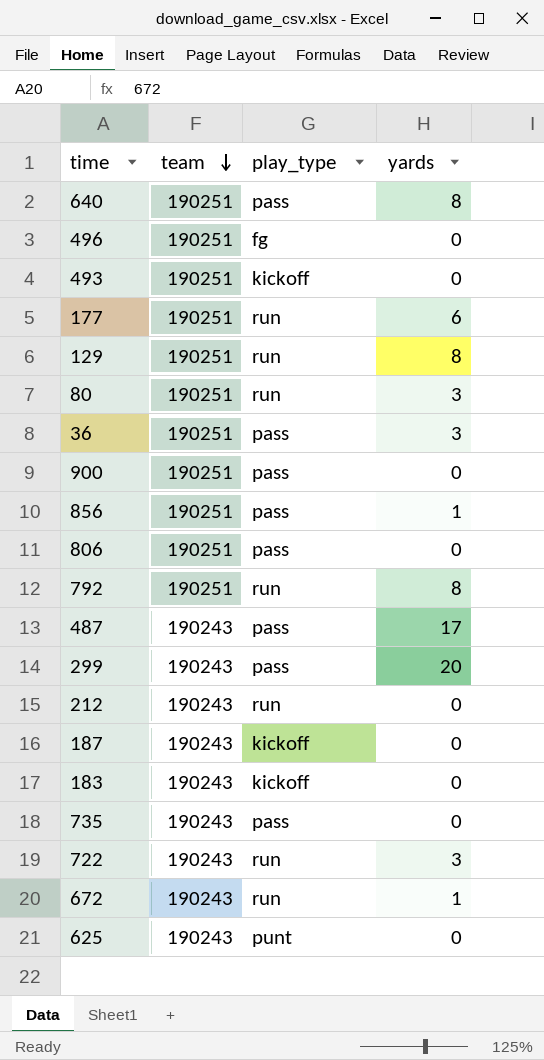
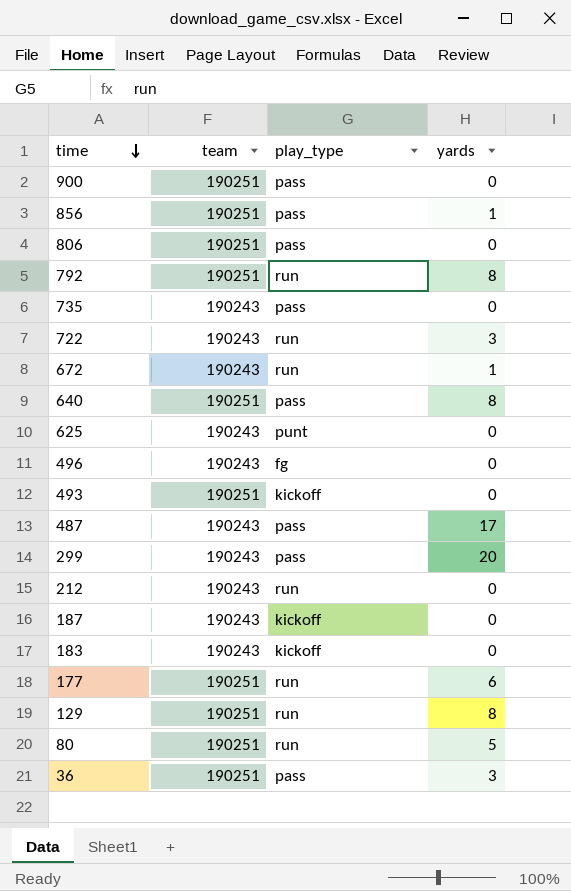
row order: team descending -> time descending
496 | team: 190251 -> 190243
80 | yards: 3 -> 5

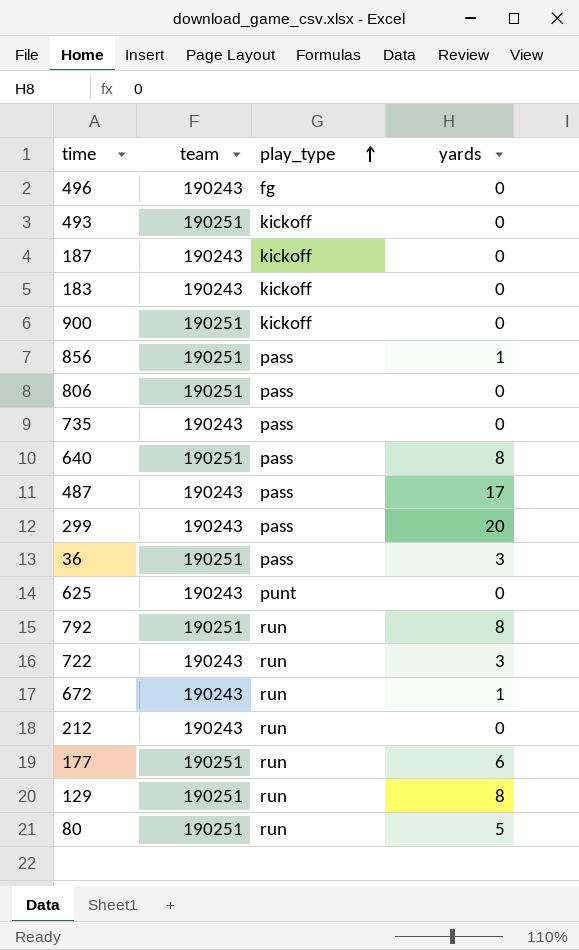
row order: time descending -> play_type ascending
900 | play_type: pass -> kickoff

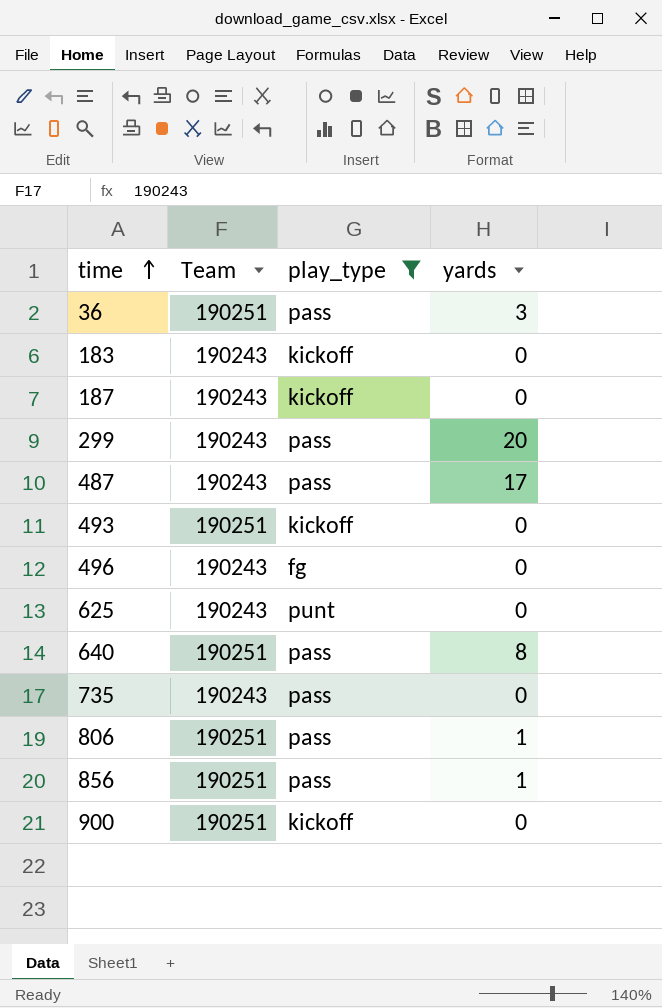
filter: none -> play_type != run
row order: play_type ascending -> time ascending
column name: team -> Team
806 | yards: 0 -> 1

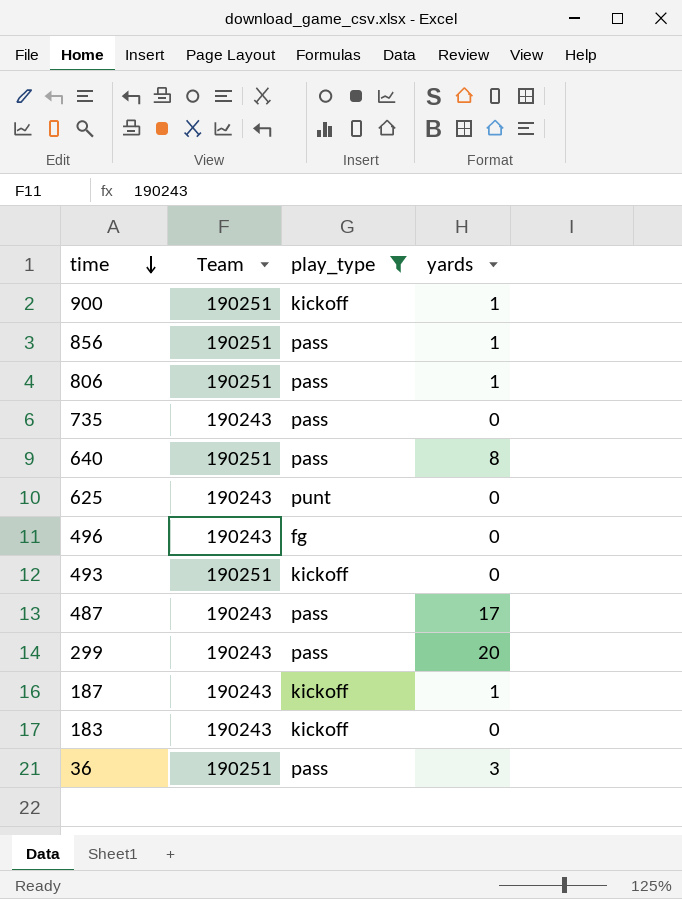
row order: time ascending -> time descending
900 | yards: 0 -> 1
187 | yards: 0 -> 1

